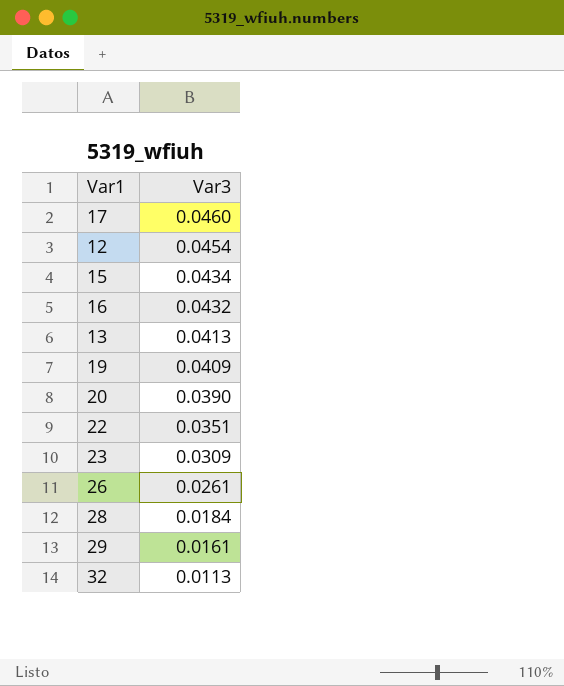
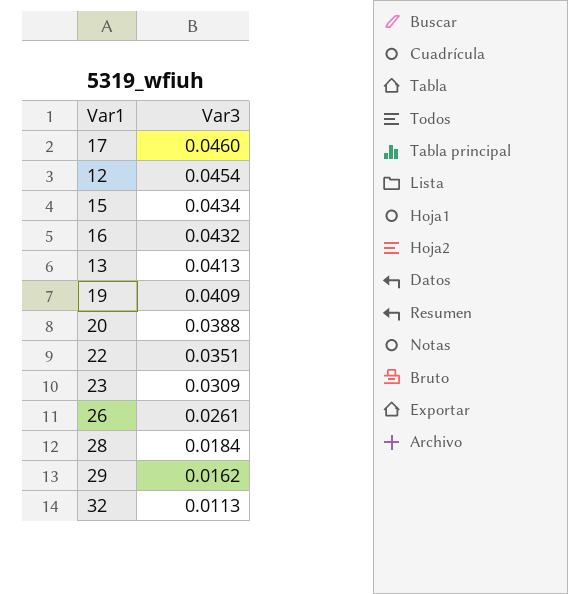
20 | Var3: 0.0390 -> 0.0388
29 | Var3: 0.0161 -> 0.0162

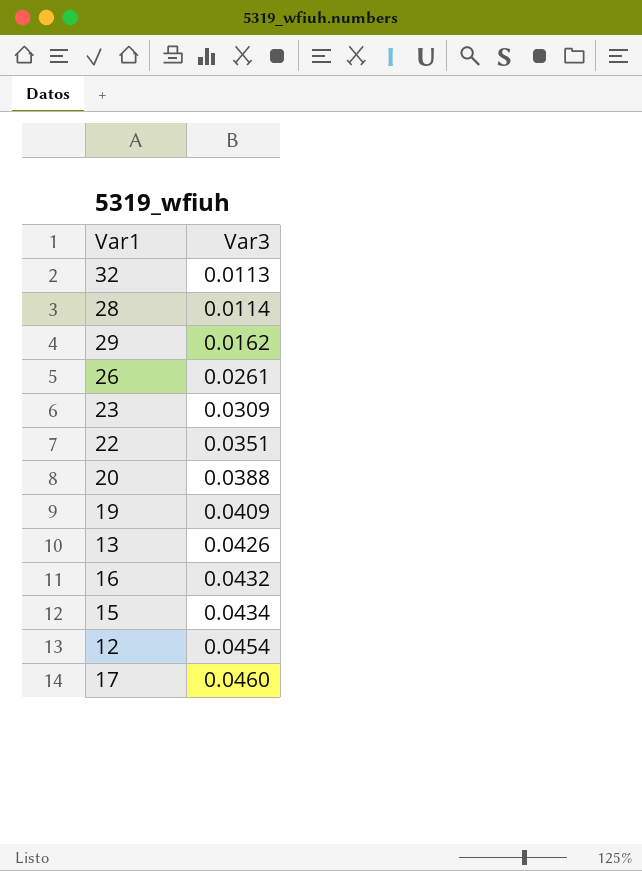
row order: Var3 descending -> Var3 ascending
28 | Var3: 0.0184 -> 0.0114
13 | Var3: 0.0413 -> 0.0426

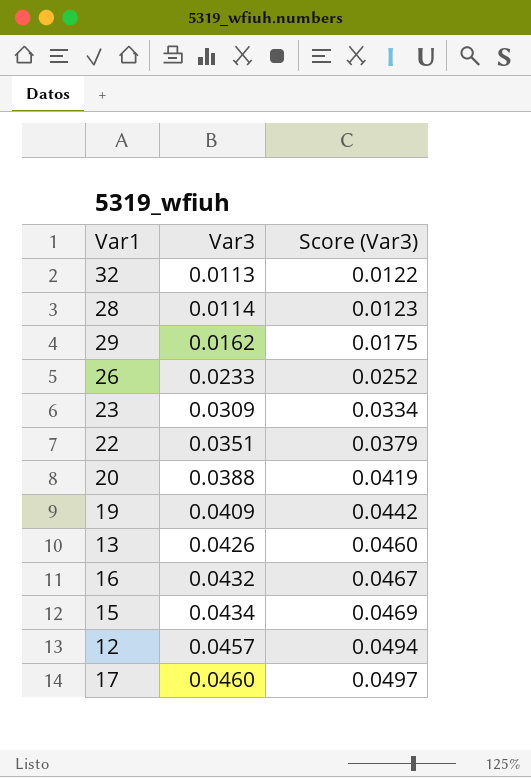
column Score (Var3) | formula: none -> [Var3] * 1.08
26 | Var3: 0.0261 -> 0.0233
12 | Var3: 0.0454 -> 0.0457

